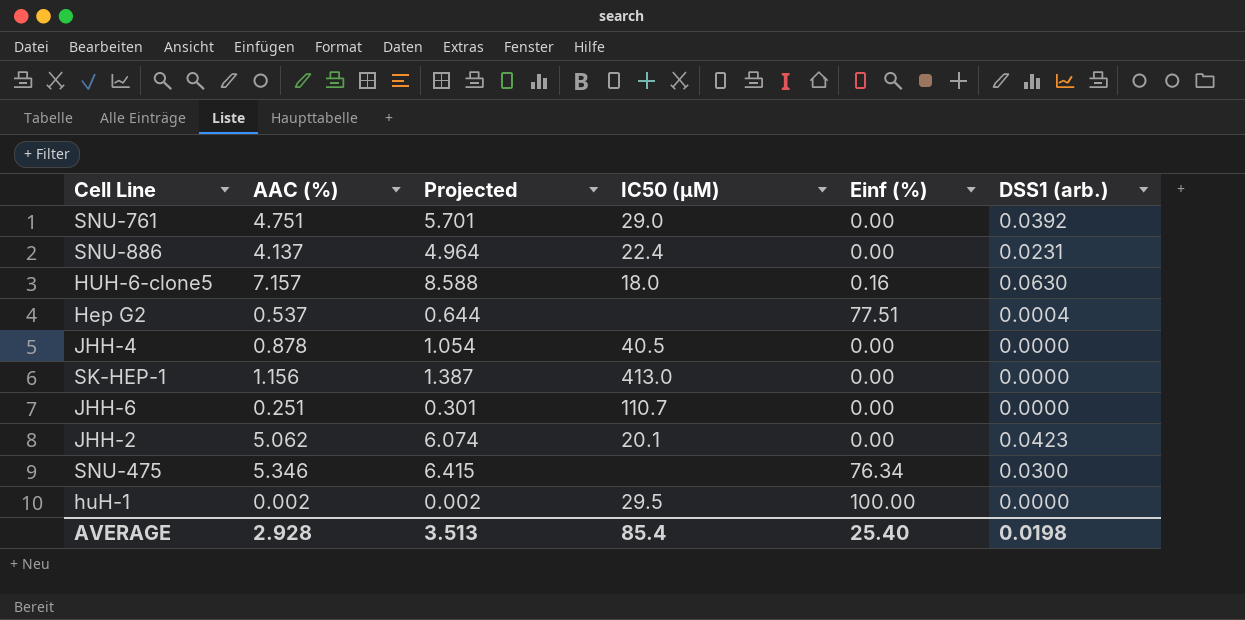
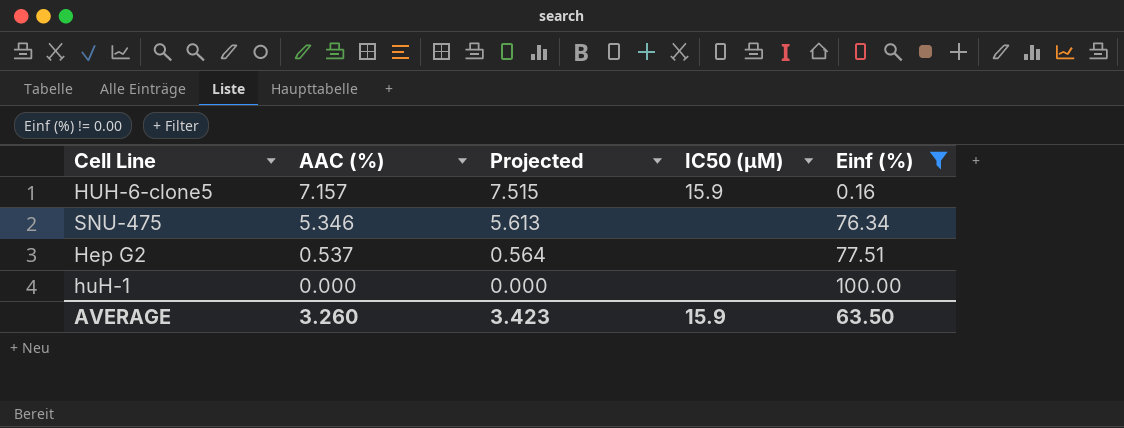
filter: none -> Einf (%) != 0.00
row order: none -> AAC (%) descending
column DSS1 (arb.) | position: 6 -> none
column Projected | formula: [AAC (%)] * 1.2 -> [AAC (%)] * 1.05
HUH-6-clone5 | IC50 (µM): 18.0 -> 15.9
huH-1 | AAC (%): 0.002 -> 0.000
huH-1 | IC50 (µM): 29.5 -> none
AVERAGE | AAC (%): 2.928 -> 3.260
AVERAGE | Projected: 3.513 -> 3.423
AVERAGE | IC50 (µM): 85.4 -> 15.9
AVERAGE | Einf (%): 25.40 -> 63.50

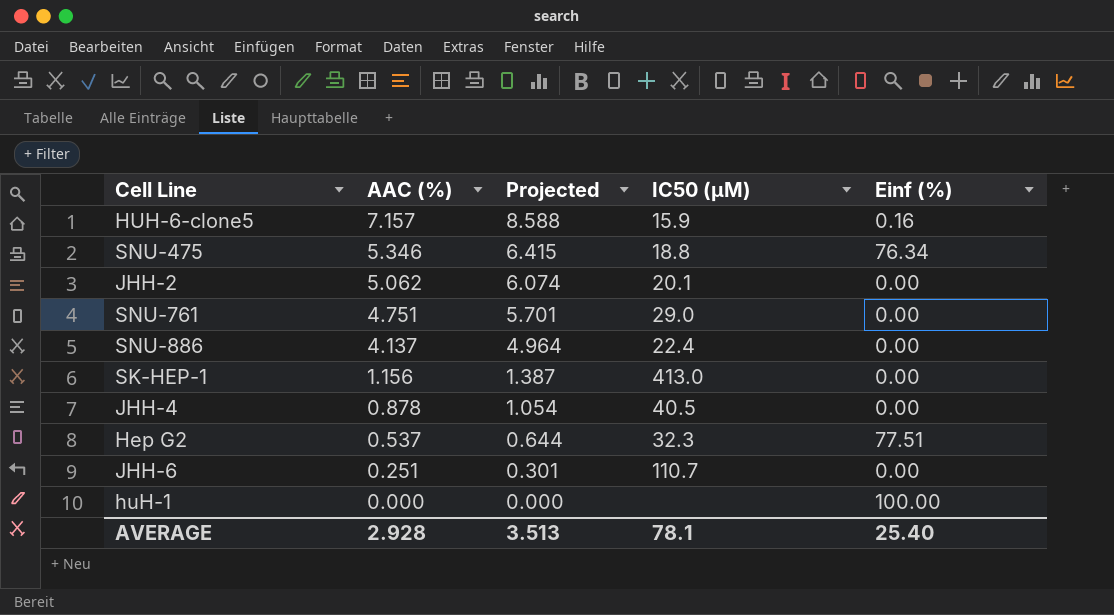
filter: Einf (%) != 0.00 -> none
column Projected | formula: [AAC (%)] * 1.05 -> [AAC (%)] * 1.2
SNU-475 | IC50 (µM): none -> 18.8
Hep G2 | IC50 (µM): none -> 32.3
AVERAGE | AAC (%): 3.260 -> 2.928
AVERAGE | Projected: 3.423 -> 3.513
AVERAGE | IC50 (µM): 15.9 -> 78.1
AVERAGE | Einf (%): 63.50 -> 25.40

